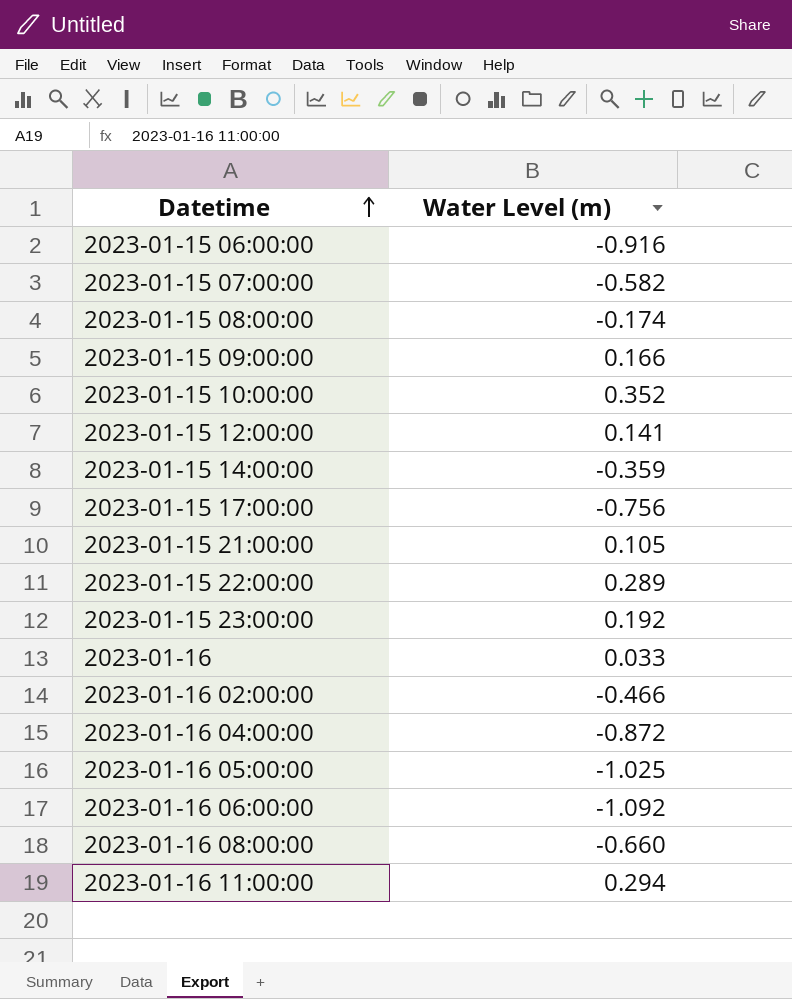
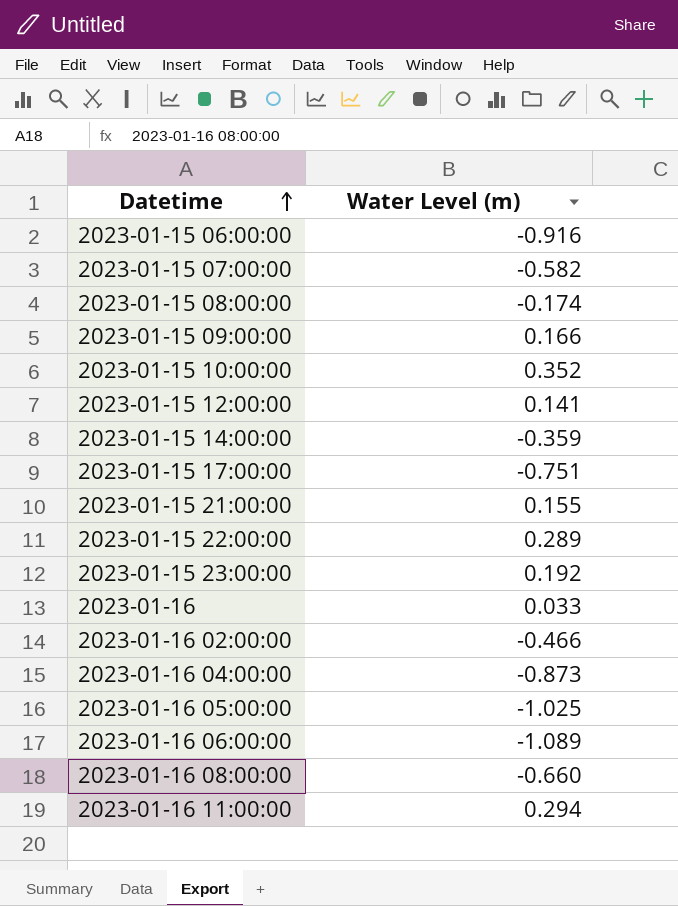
2023-01-15 17:00:00 | Water Level (m): -0.756 -> -0.751
2023-01-15 21:00:00 | Water Level (m): 0.105 -> 0.155
2023-01-16 04:00:00 | Water Level (m): -0.872 -> -0.873
2023-01-16 06:00:00 | Water Level (m): -1.092 -> -1.089

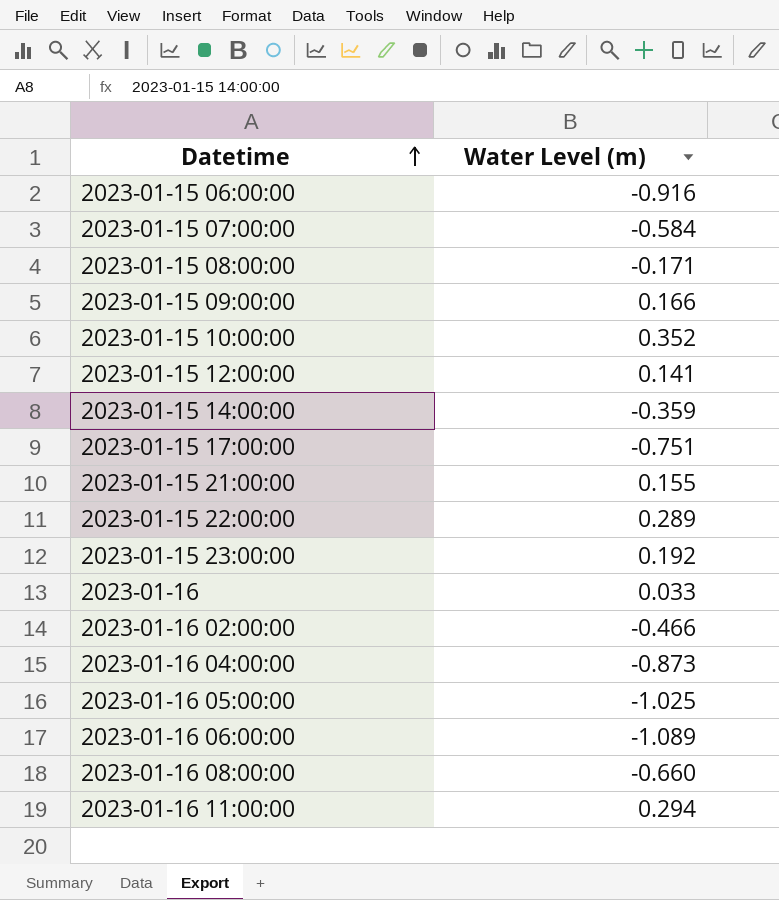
2023-01-15 07:00:00 | Water Level (m): -0.582 -> -0.584
2023-01-15 08:00:00 | Water Level (m): -0.174 -> -0.171

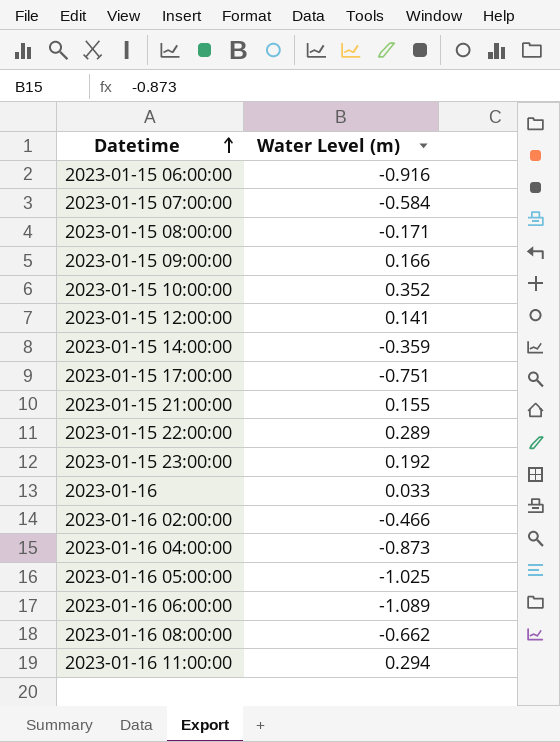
2023-01-16 08:00:00 | Water Level (m): -0.660 -> -0.662

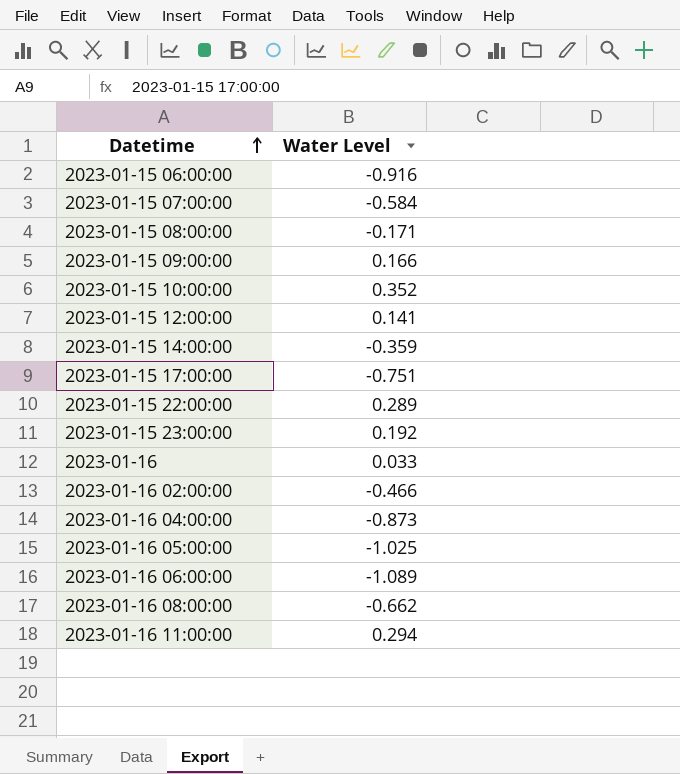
column name: Water Level (m) -> Water Level
row 2023-01-15 21:00:00: 0.155 -> none

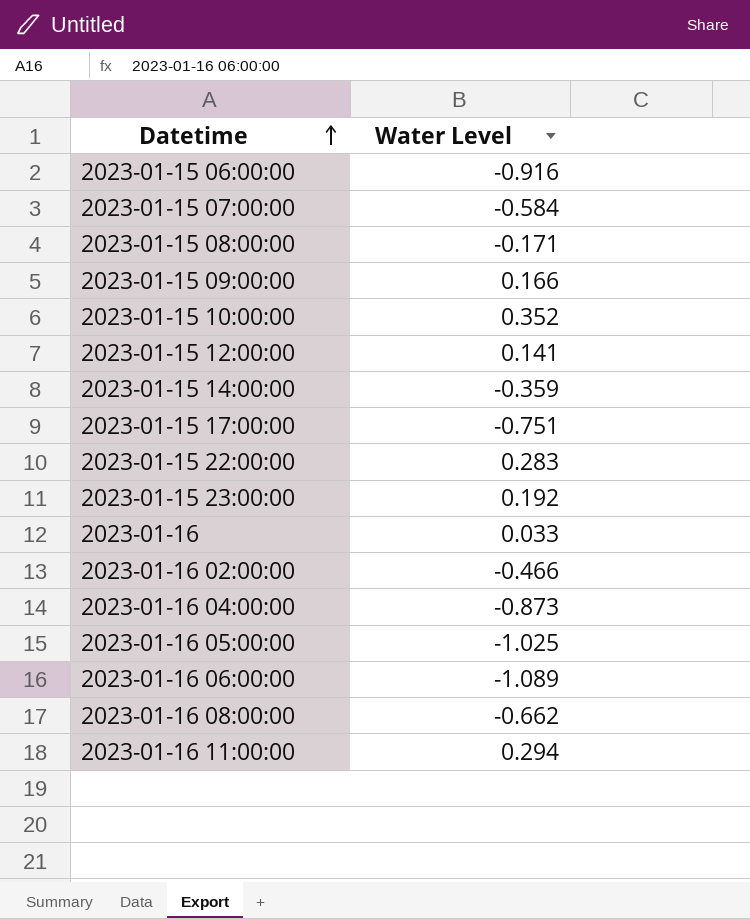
2023-01-15 22:00:00 | Water Level: 0.289 -> 0.283

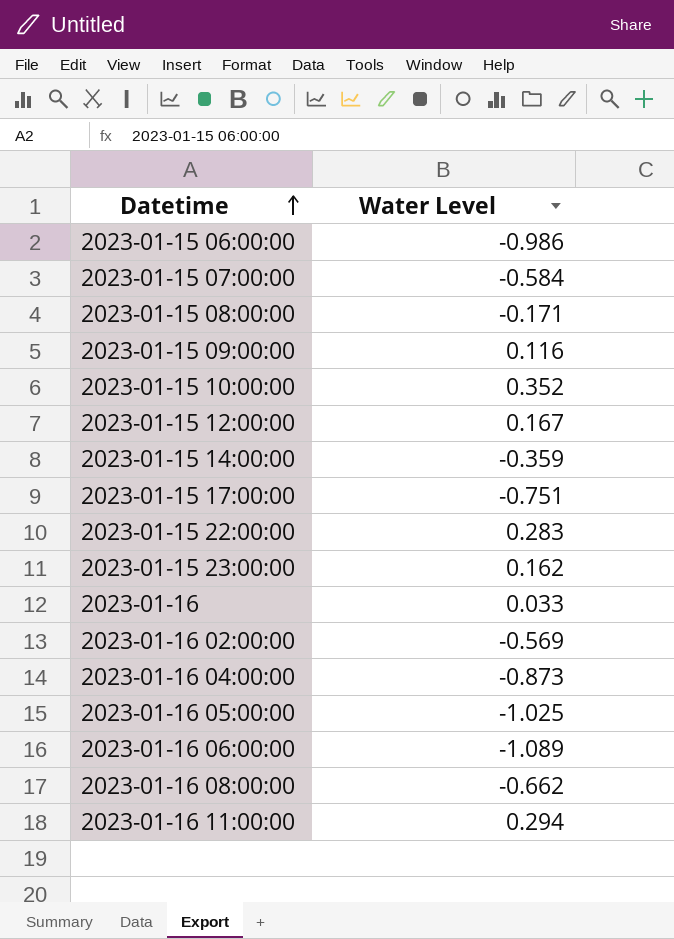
2023-01-15 06:00:00 | Water Level: -0.916 -> -0.986
2023-01-15 09:00:00 | Water Level: 0.166 -> 0.116
2023-01-15 12:00:00 | Water Level: 0.141 -> 0.167
2023-01-15 23:00:00 | Water Level: 0.192 -> 0.162
2023-01-16 02:00:00 | Water Level: -0.466 -> -0.569

